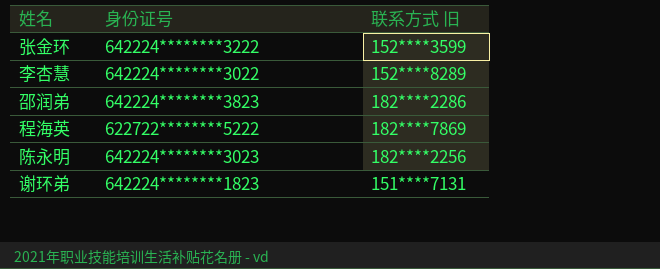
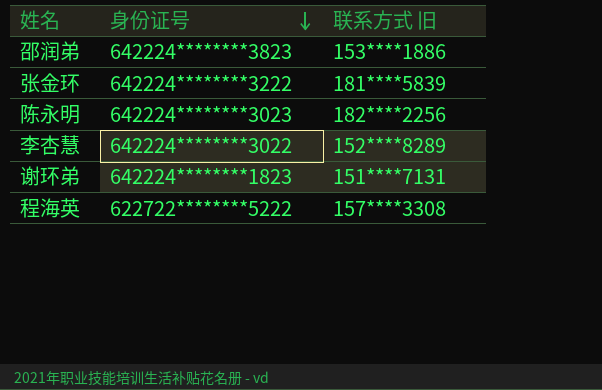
row order: none -> 身份证号 descending
邵润弟 | 联系方式 旧: 182****2286 -> 153****1886
张金环 | 联系方式 旧: 152****3599 -> 181****5839
程海英 | 联系方式 旧: 182****7869 -> 157****3308

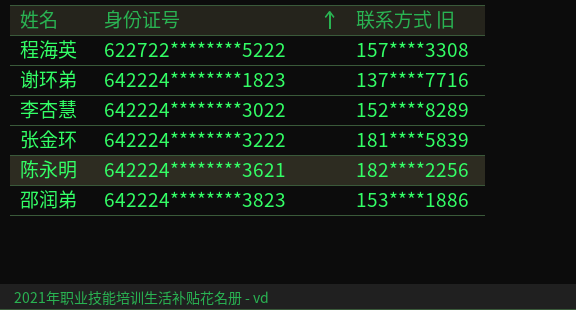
row order: 身份证号 descending -> 身份证号 ascending
谢环弟 | 联系方式 旧: 151****7131 -> 137****7716
陈永明 | 身份证号: 642224********3023 -> 642224********3621

